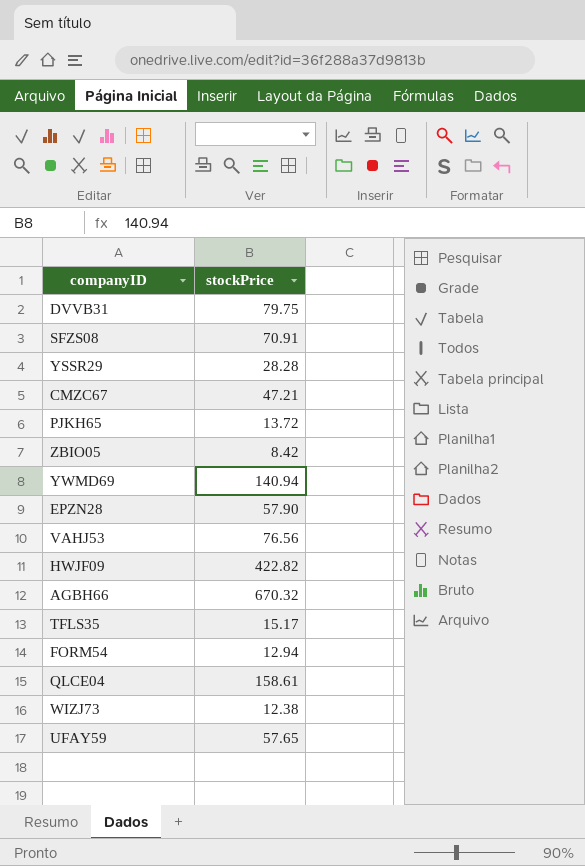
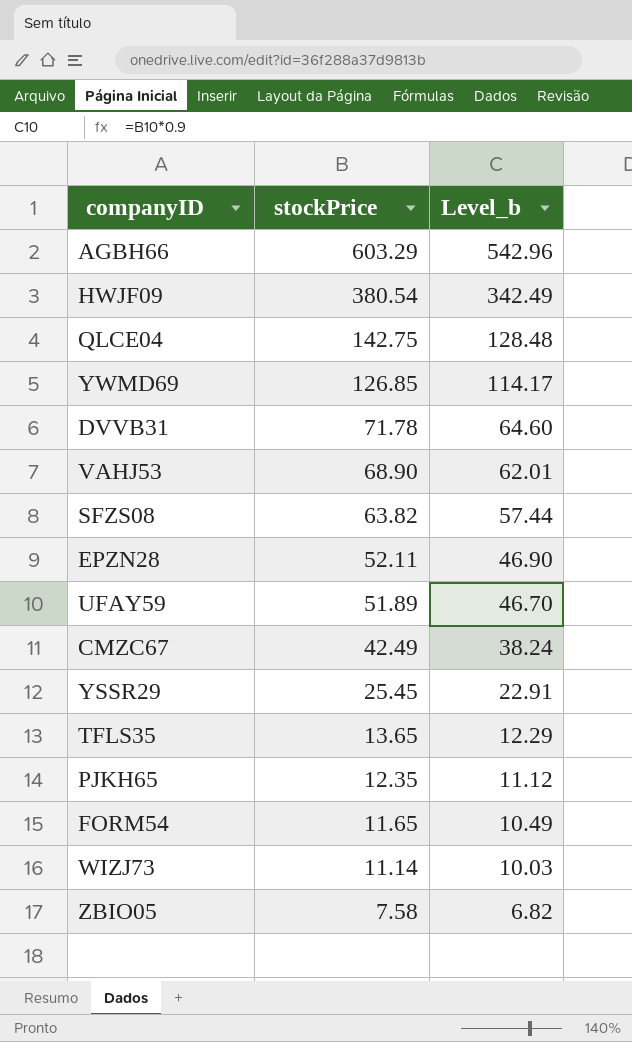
row order: none -> stockPrice descending
column Level_b | formula: none -> [stockPrice] * 0.9
AGBH66 | stockPrice: 670.32 -> 603.29
HWJF09 | stockPrice: 422.82 -> 380.54
QLCE04 | stockPrice: 158.61 -> 142.75
YWMD69 | stockPrice: 140.94 -> 126.85
DVVB31 | stockPrice: 79.75 -> 71.78
VAHJ53 | stockPrice: 76.56 -> 68.90
SFZS08 | stockPrice: 70.91 -> 63.82
EPZN28 | stockPrice: 57.90 -> 52.11
UFAY59 | stockPrice: 57.65 -> 51.89
CMZC67 | stockPrice: 47.21 -> 42.49
YSSR29 | stockPrice: 28.28 -> 25.45
TFLS35 | stockPrice: 15.17 -> 13.65
PJKH65 | stockPrice: 13.72 -> 12.35
FORM54 | stockPrice: 12.94 -> 11.65
WIZJ73 | stockPrice: 12.38 -> 11.14
ZBIO05 | stockPrice: 8.42 -> 7.58

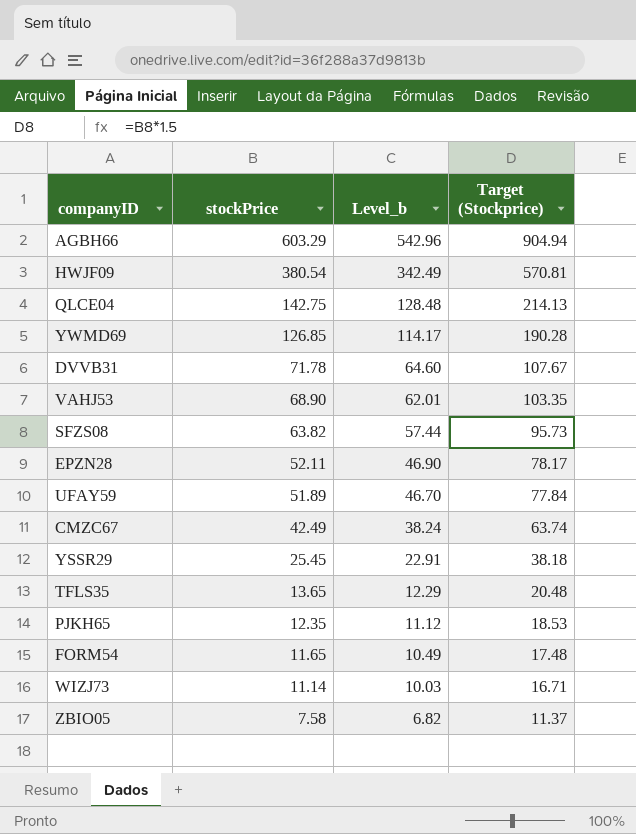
column Target (Stockprice) | formula: none -> [stockPrice] * 1.5

